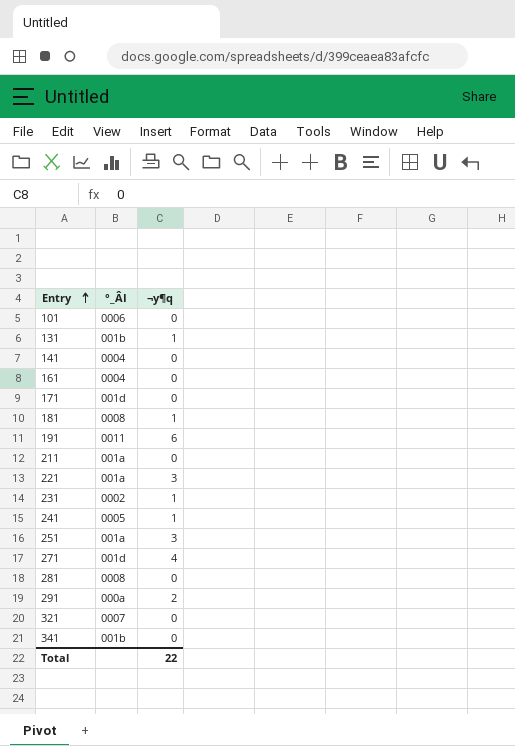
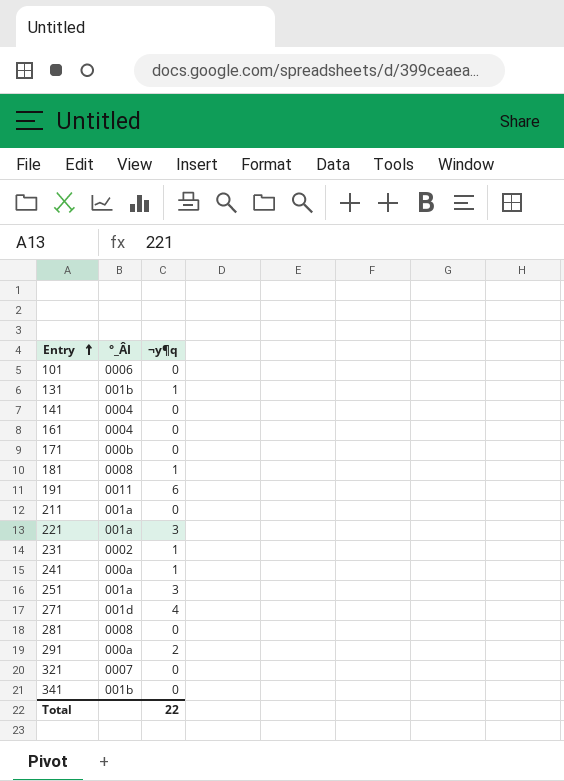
171 | °_ÂI: 001d -> 000b
241 | °_ÂI: 0005 -> 000a

